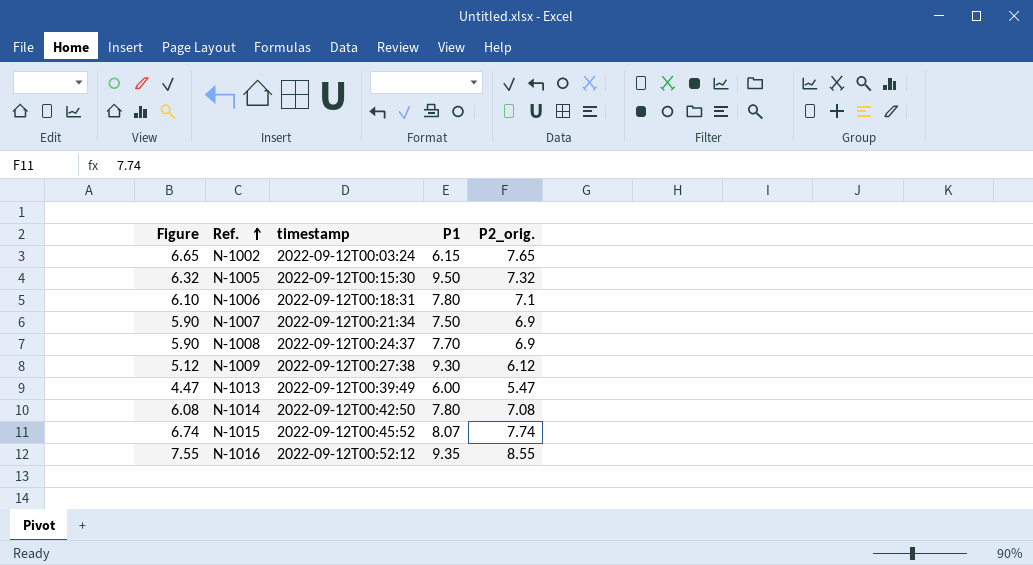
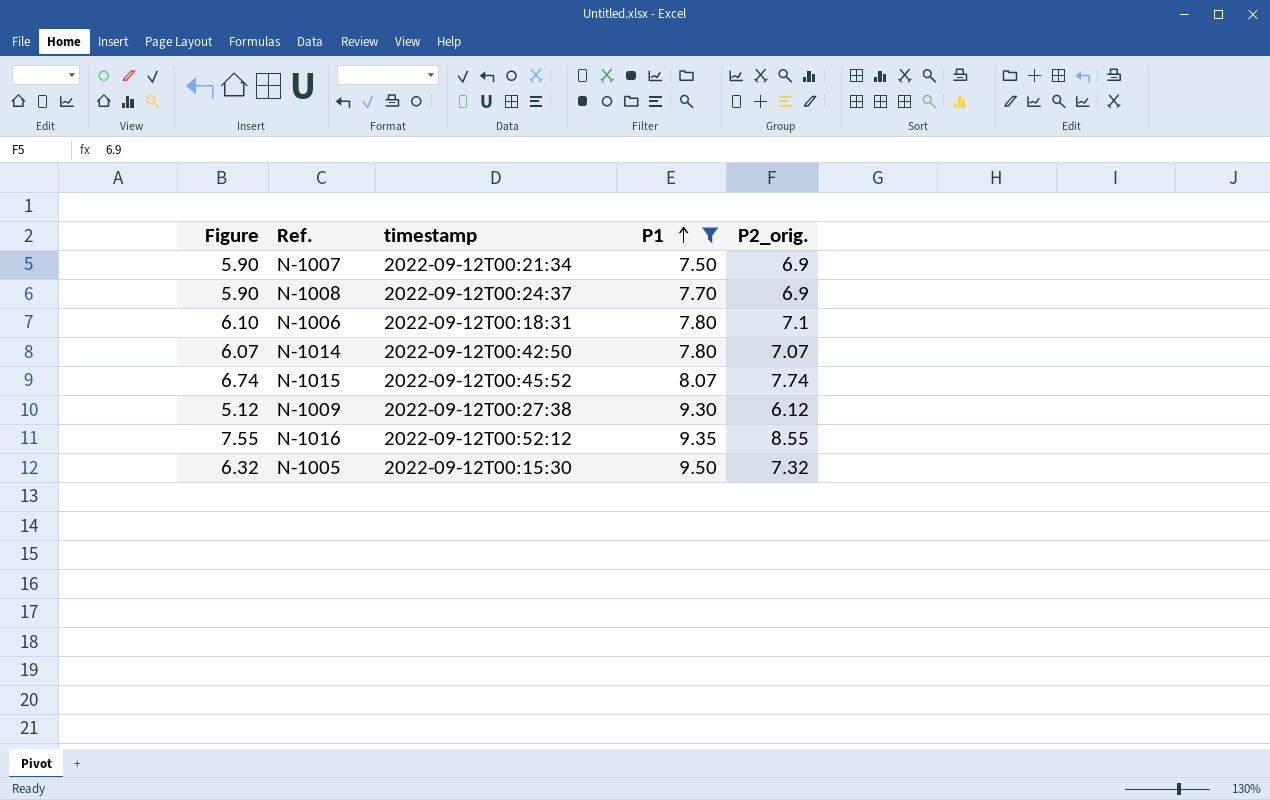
filter: none -> P1 >= 7.50
row order: Ref. ascending -> P1 ascending
N-1014 | Figure: 6.08 -> 6.07
N-1014 | P2_orig.: 7.08 -> 7.07

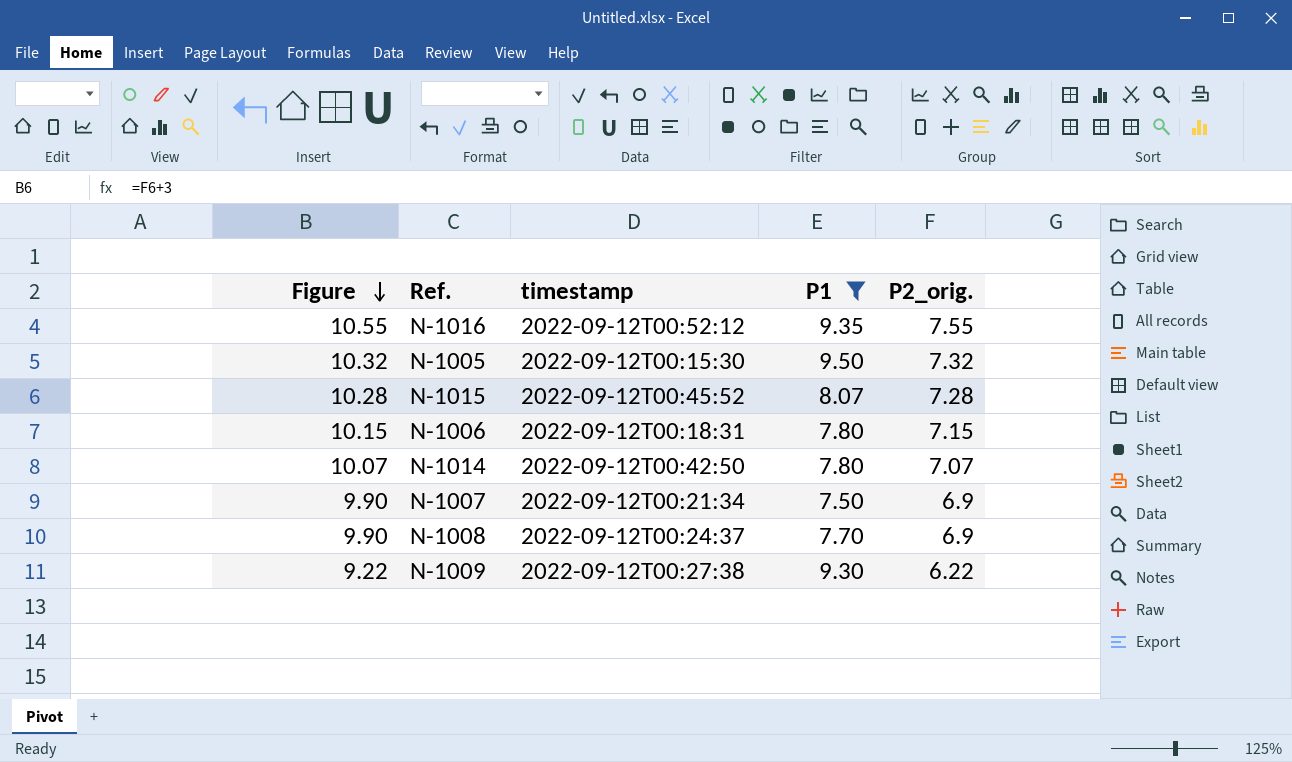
row order: P1 ascending -> Figure descending
column Figure | formula: [P2_orig.] - 1 -> [P2_orig.] + 3
N-1016 | P2_orig.: 8.55 -> 7.55
N-1015 | P2_orig.: 7.74 -> 7.28
N-1006 | P2_orig.: 7.1 -> 7.15
N-1009 | P2_orig.: 6.12 -> 6.22

